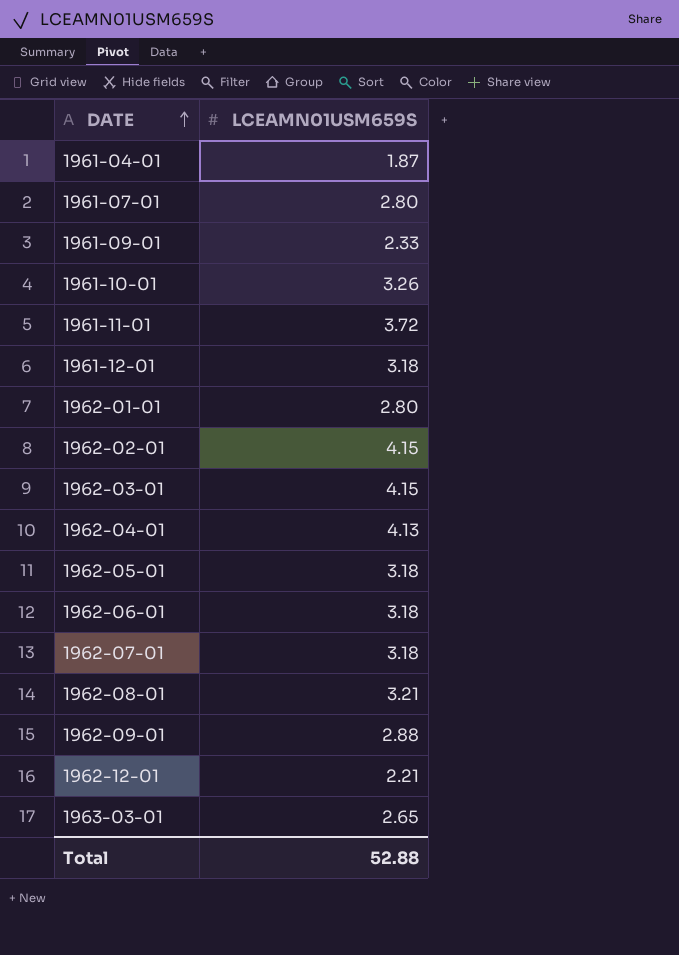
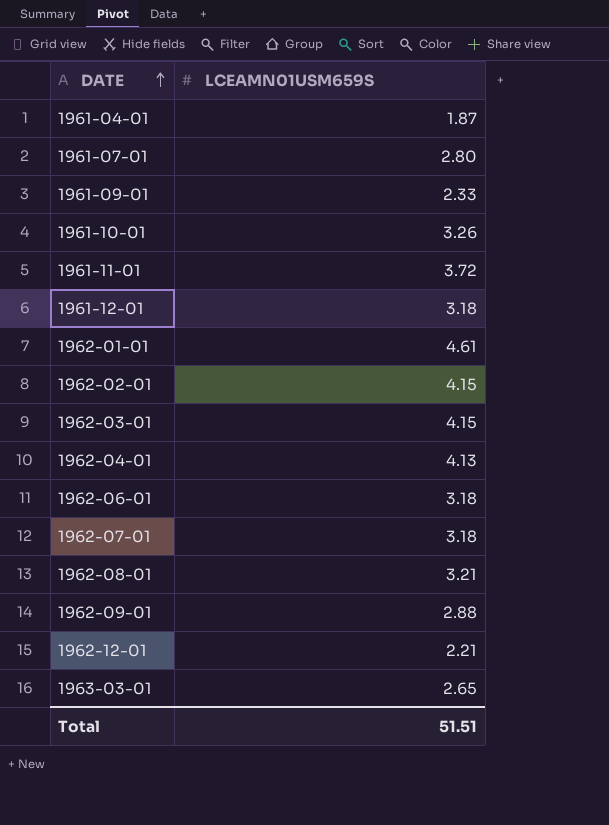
row 1962-05-01: 3.18 -> none
1962-01-01 | LCEAMN01USM659S: 2.80 -> 4.61
Total | LCEAMN01USM659S: 52.88 -> 51.51

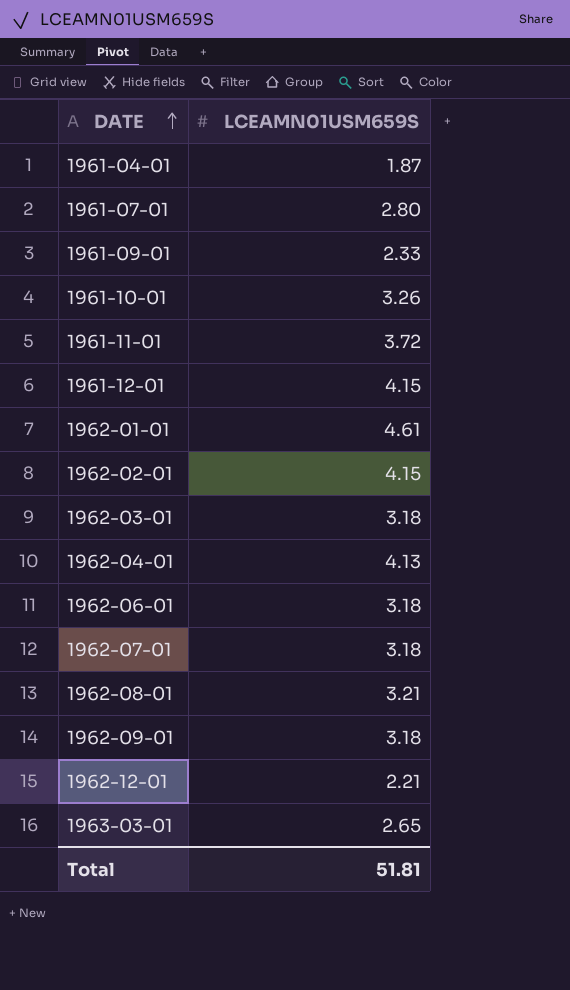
1961-12-01 | LCEAMN01USM659S: 3.18 -> 4.15
1962-03-01 | LCEAMN01USM659S: 4.15 -> 3.18
1962-09-01 | LCEAMN01USM659S: 2.88 -> 3.18
Total | LCEAMN01USM659S: 51.51 -> 51.81

